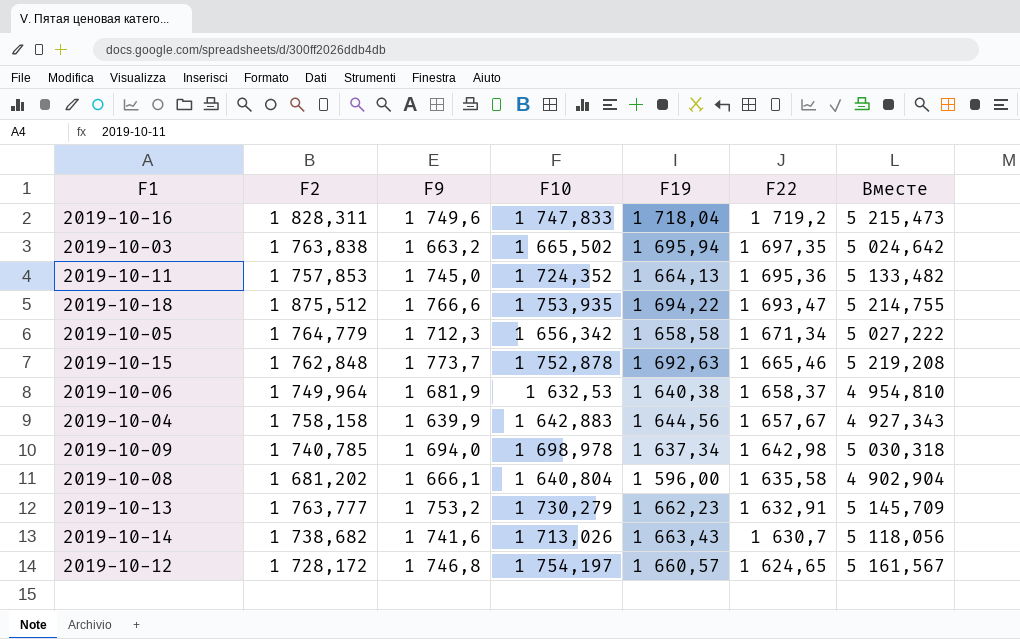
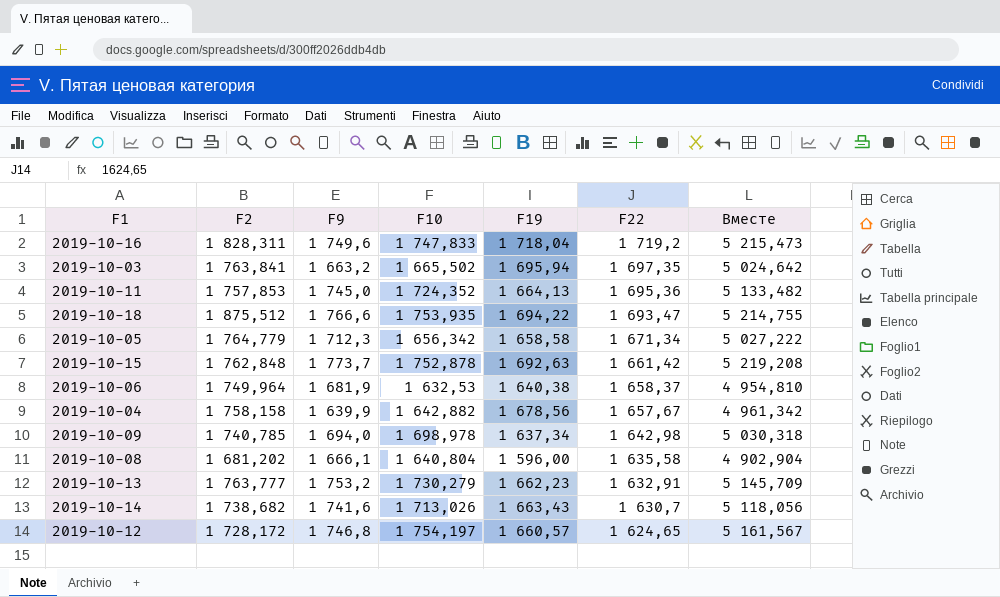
2019-10-03 | F2: 1 763,838 -> 1 763,841
2019-10-15 | F22: 1 665,46 -> 1 661,42
2019-10-04 | F10: 1 642,883 -> 1 642,882
2019-10-04 | F19: 1 644,56 -> 1 678,56
2019-10-04 | Вместе: 4 927,343 -> 4 961,342

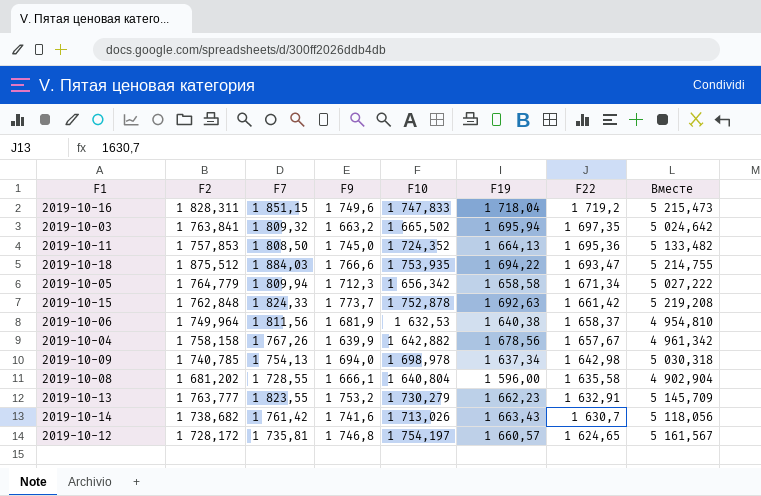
column F7 | position: none -> 3

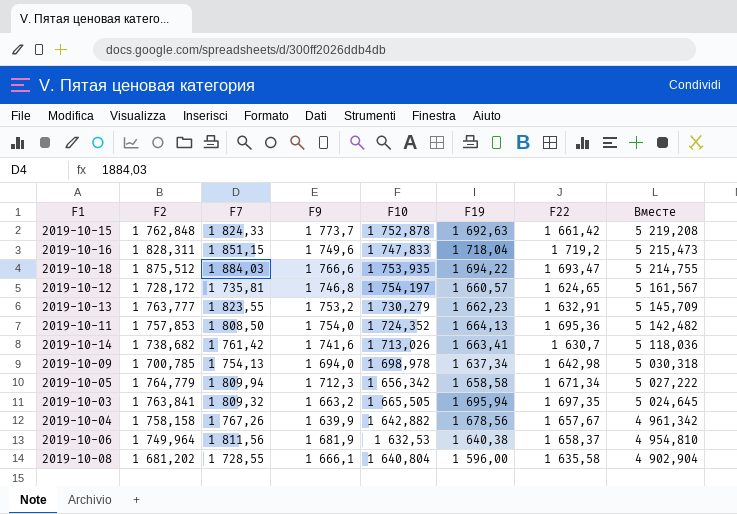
row order: F22 descending -> Вместе descending
2019-10-11 | F9: 1 745,0 -> 1 754,0
2019-10-11 | Вместе: 5 133,482 -> 5 142,482
2019-10-14 | F19: 1 663,43 -> 1 663,41
2019-10-14 | Вместе: 5 118,056 -> 5 118,036
2019-10-09 | F2: 1 740,785 -> 1 700,785
2019-10-03 | F10: 1 665,502 -> 1 665,505
2019-10-03 | Вместе: 5 024,642 -> 5 024,645

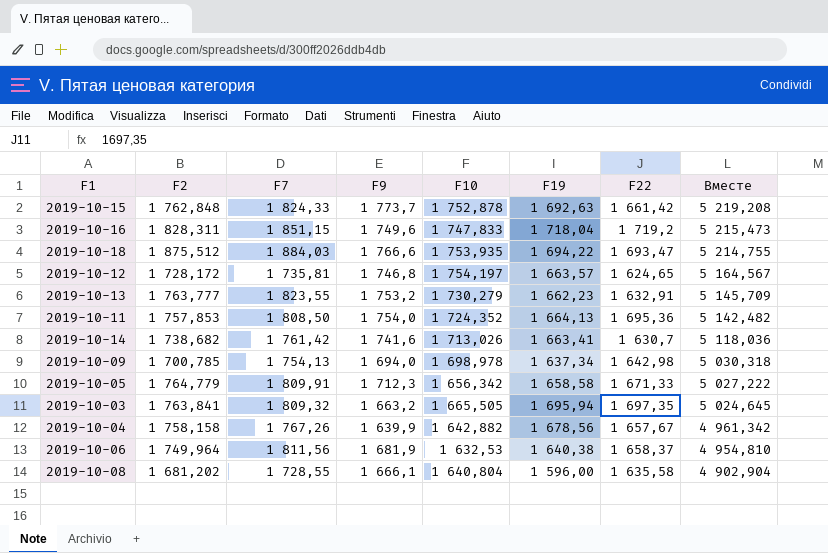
2019-10-12 | F19: 1 660,57 -> 1 663,57
2019-10-12 | Вместе: 5 161,567 -> 5 164,567
2019-10-05 | F7: 1 809,94 -> 1 809,91
2019-10-05 | F22: 1 671,34 -> 1 671,33

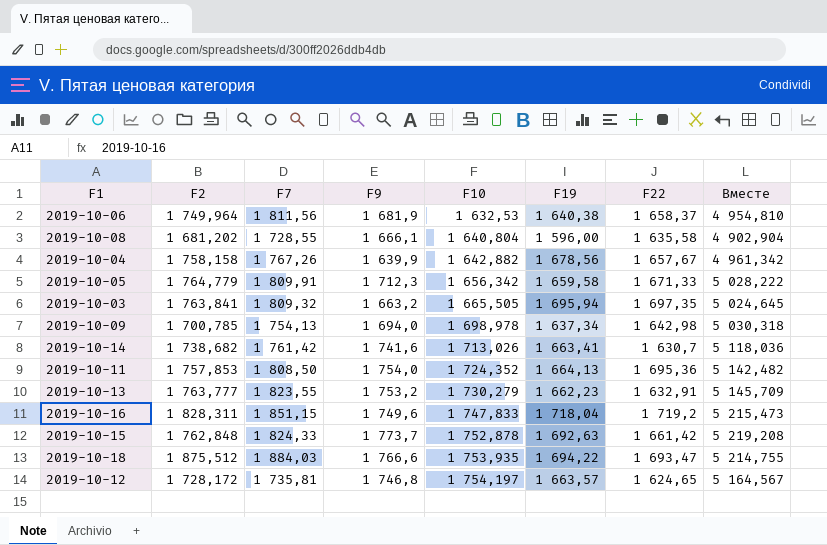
row order: Вместе descending -> F10 ascending
2019-10-05 | F19: 1 658,58 -> 1 659,58
2019-10-05 | Вместе: 5 027,222 -> 5 028,222

